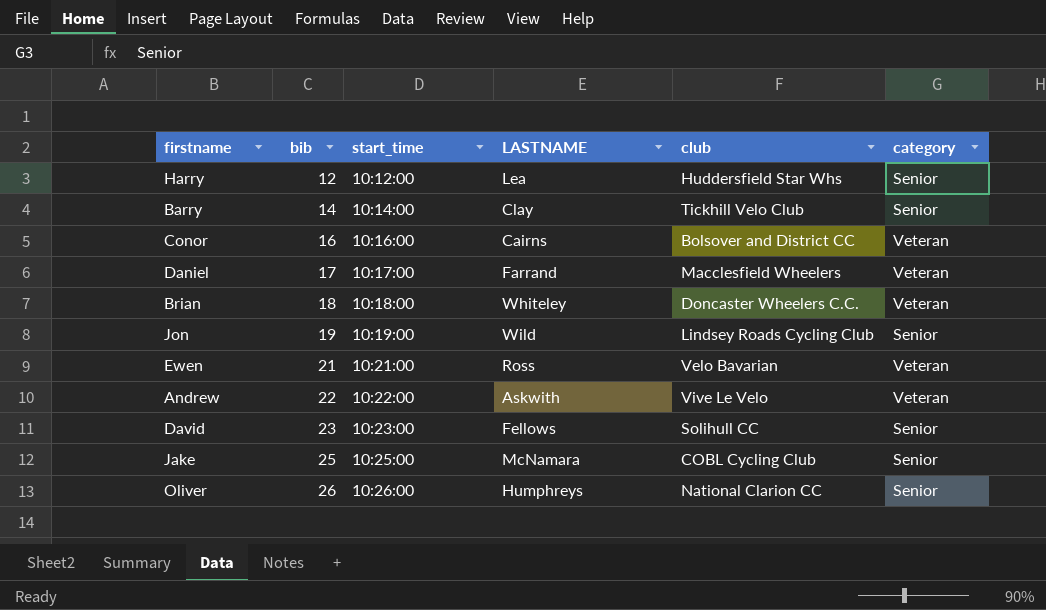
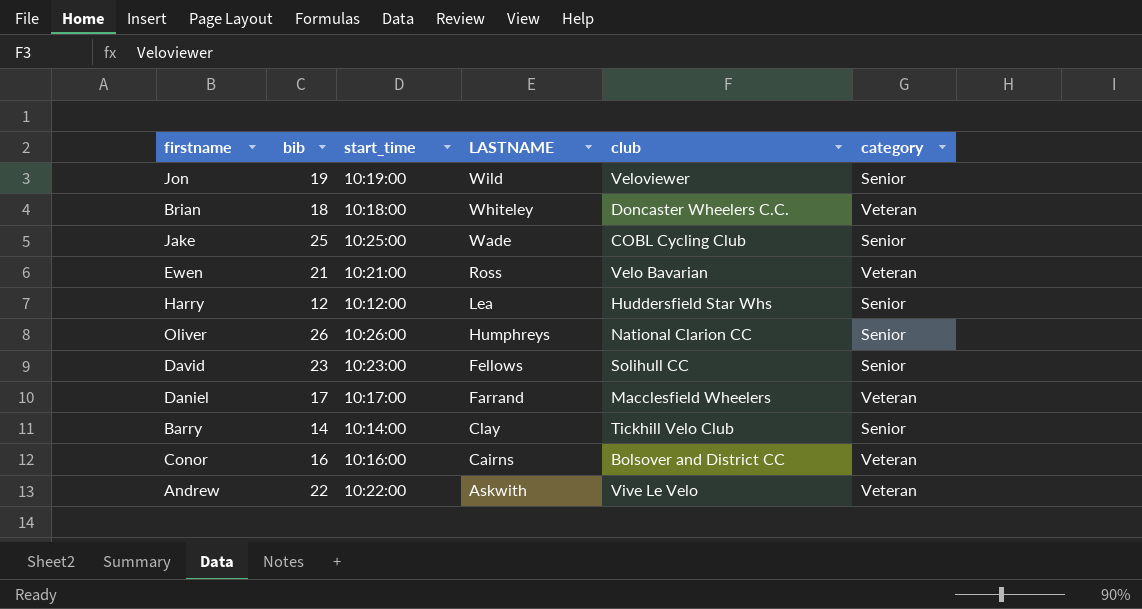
row order: bib ascending -> LASTNAME descending
Jon | club: Lindsey Roads Cycling Club -> Veloviewer
Jake | LASTNAME: McNamara -> Wade

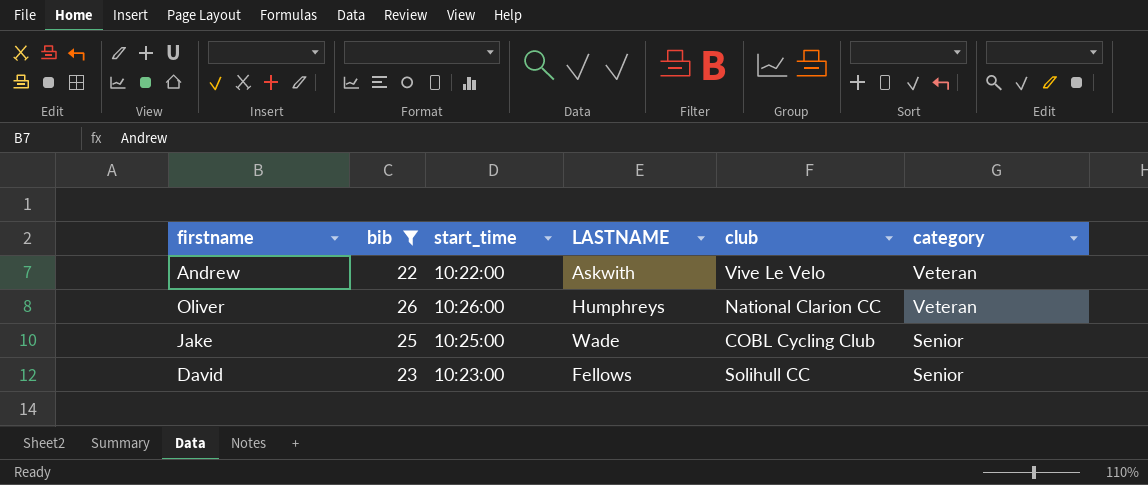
filter: none -> bib >= 22
row order: LASTNAME descending -> category descending
Oliver | category: Senior -> Veteran

